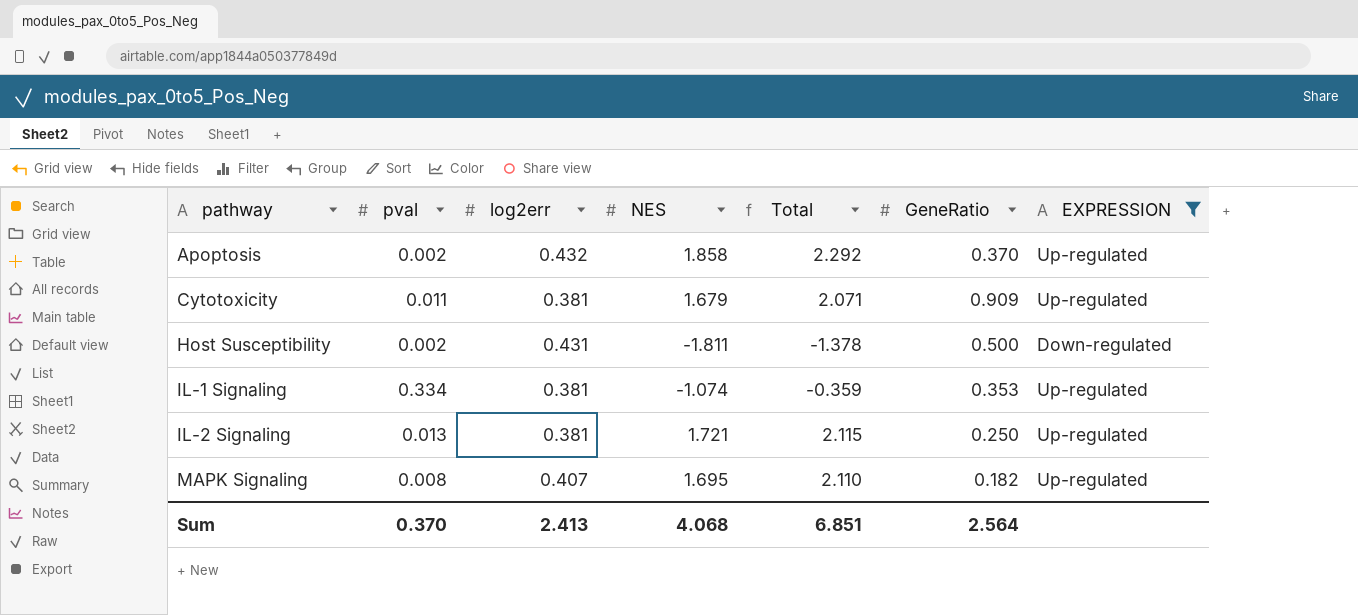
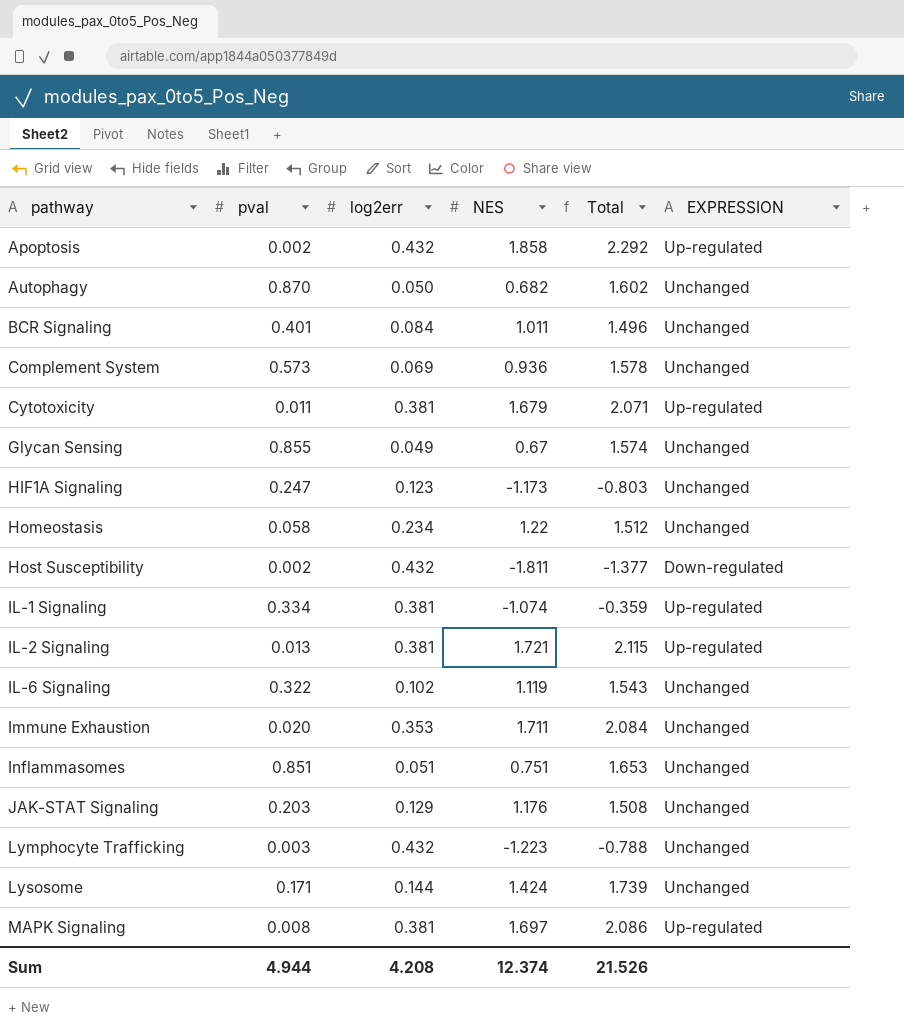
filter: EXPRESSION != Unchanged -> none
column GeneRatio | position: 6 -> none
Host Susceptibility | log2err: 0.431 -> 0.432
Host Susceptibility | Total: -1.378 -> -1.377
MAPK Signaling | log2err: 0.407 -> 0.381
MAPK Signaling | NES: 1.695 -> 1.697
MAPK Signaling | Total: 2.110 -> 2.086
Sum | pval: 0.370 -> 4.944
Sum | log2err: 2.413 -> 4.208
Sum | NES: 4.068 -> 12.374
Sum | Total: 6.851 -> 21.526

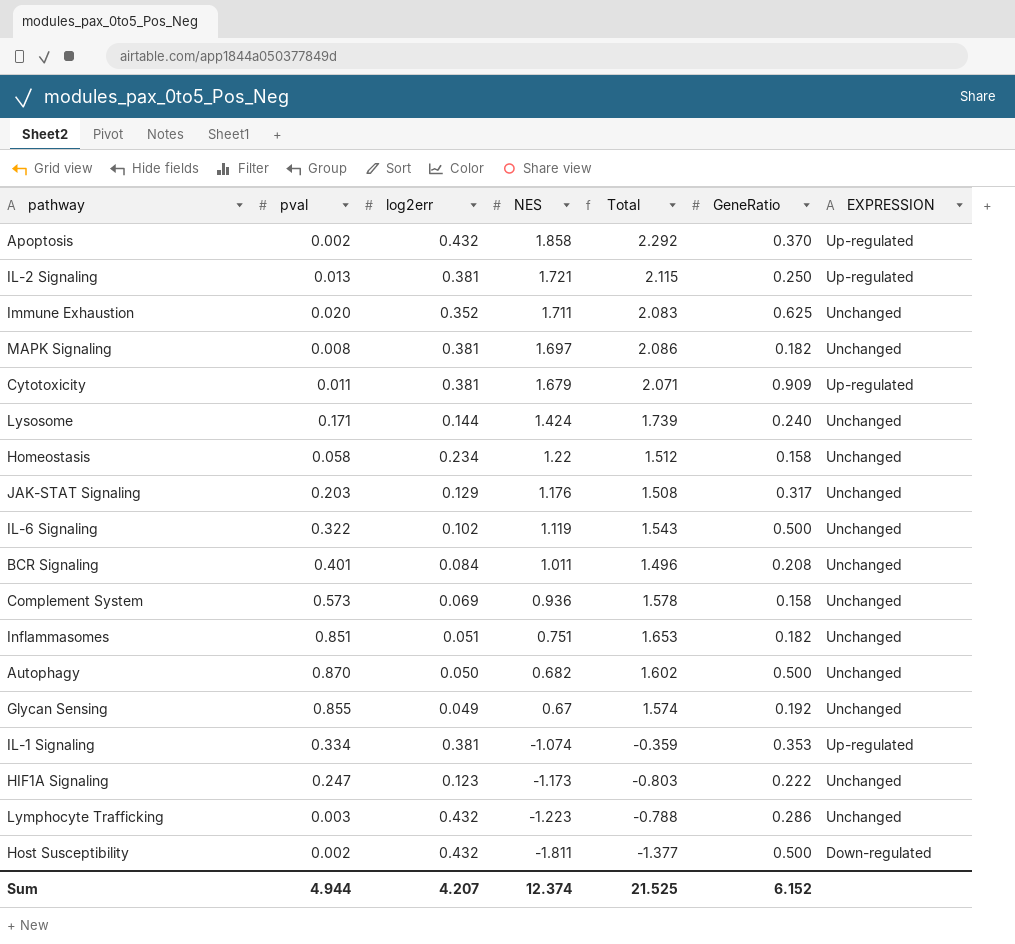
row order: pathway ascending -> NES descending
column GeneRatio | position: none -> 6
Immune Exhaustion | log2err: 0.353 -> 0.352
Immune Exhaustion | Total: 2.084 -> 2.083
MAPK Signaling | EXPRESSION: Up-regulated -> Unchanged
Sum | log2err: 4.208 -> 4.207
Sum | Total: 21.526 -> 21.525

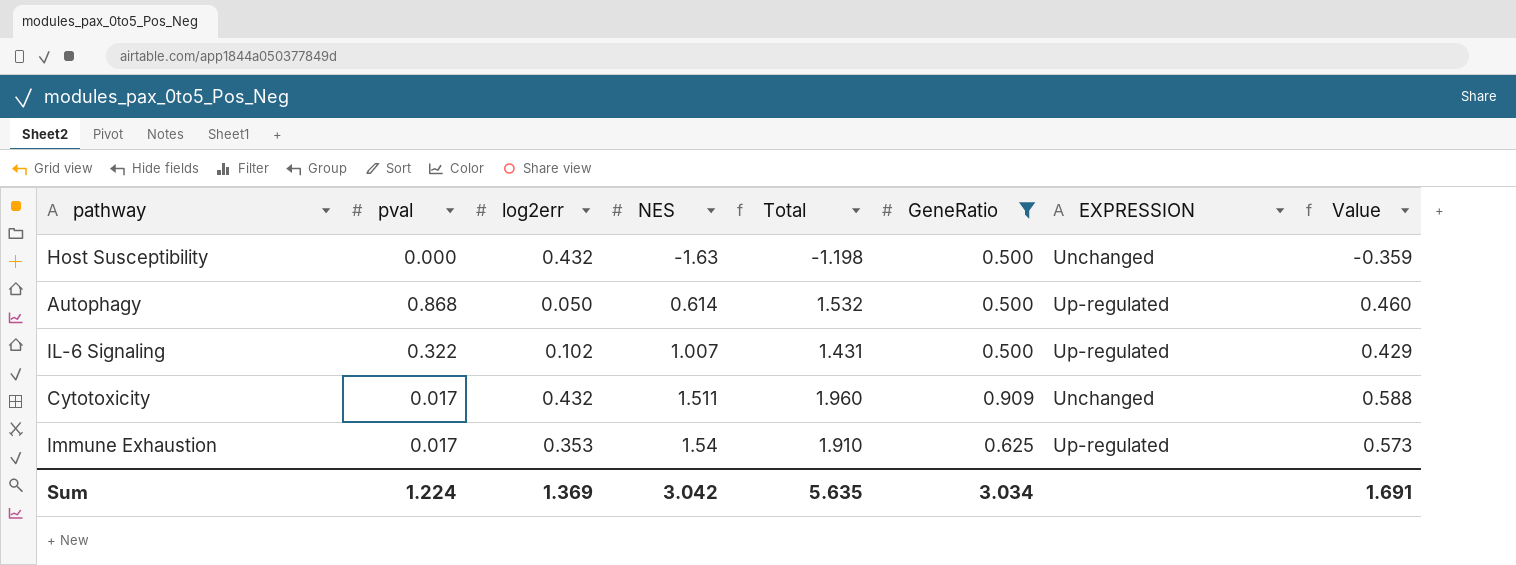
filter: none -> GeneRatio >= 0.500
row order: NES descending -> NES ascending
column Value | formula: none -> [Total] * 0.3
Host Susceptibility | pval: 0.002 -> 0.000
Host Susceptibility | NES: -1.811 -> -1.63
Host Susceptibility | Total: -1.377 -> -1.198
Host Susceptibility | EXPRESSION: Down-regulated -> Unchanged
Autophagy | pval: 0.870 -> 0.868
Autophagy | NES: 0.682 -> 0.614
Autophagy | Total: 1.602 -> 1.532
Autophagy | EXPRESSION: Unchanged -> Up-regulated
IL-6 Signaling | NES: 1.119 -> 1.007
IL-6 Signaling | Total: 1.543 -> 1.431
IL-6 Signaling | EXPRESSION: Unchanged -> Up-regulated
Cytotoxicity | pval: 0.011 -> 0.017
Cytotoxicity | log2err: 0.381 -> 0.432
Cytotoxicity | NES: 1.679 -> 1.511
Cytotoxicity | Total: 2.071 -> 1.960
Cytotoxicity | EXPRESSION: Up-regulated -> Unchanged
Immune Exhaustion | pval: 0.020 -> 0.017
Immune Exhaustion | log2err: 0.352 -> 0.353
Immune Exhaustion | NES: 1.711 -> 1.54
Immune Exhaustion | Total: 2.083 -> 1.910
Immune Exhaustion | EXPRESSION: Unchanged -> Up-regulated
Sum | pval: 4.944 -> 1.224
Sum | log2err: 4.207 -> 1.369
Sum | NES: 12.374 -> 3.042
Sum | Total: 21.525 -> 5.635
Sum | GeneRatio: 6.152 -> 3.034

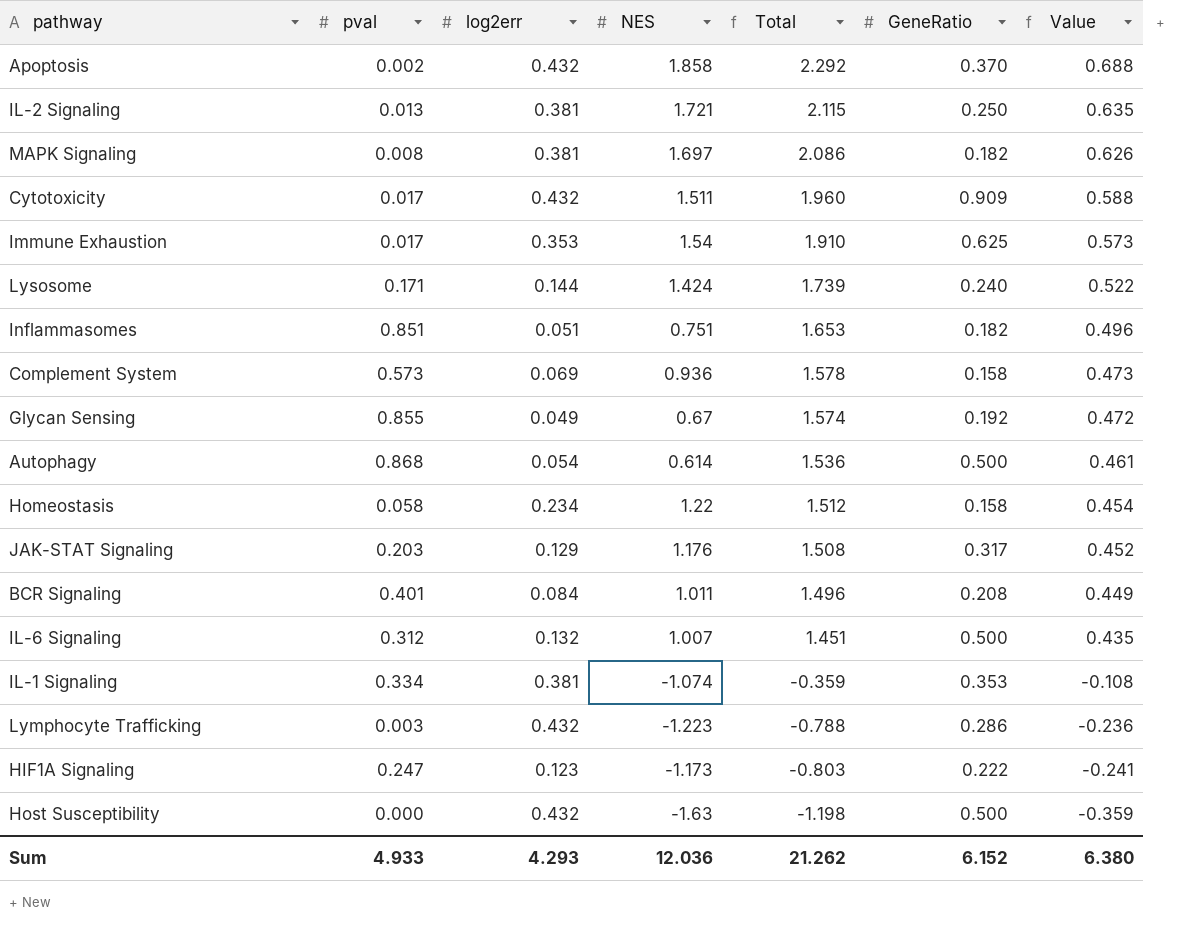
filter: GeneRatio >= 0.500 -> none
row order: NES ascending -> Total descending
column EXPRESSION | position: 7 -> none
Autophagy | log2err: 0.050 -> 0.054
Autophagy | Total: 1.532 -> 1.536
Autophagy | Value: 0.460 -> 0.461
IL-6 Signaling | pval: 0.322 -> 0.312
IL-6 Signaling | log2err: 0.102 -> 0.132
IL-6 Signaling | Total: 1.431 -> 1.451
IL-6 Signaling | Value: 0.429 -> 0.435
Sum | pval: 1.224 -> 4.933
Sum | log2err: 1.369 -> 4.293
Sum | NES: 3.042 -> 12.036
Sum | Total: 5.635 -> 21.262
Sum | GeneRatio: 3.034 -> 6.152
Sum | Value: 1.691 -> 6.380

